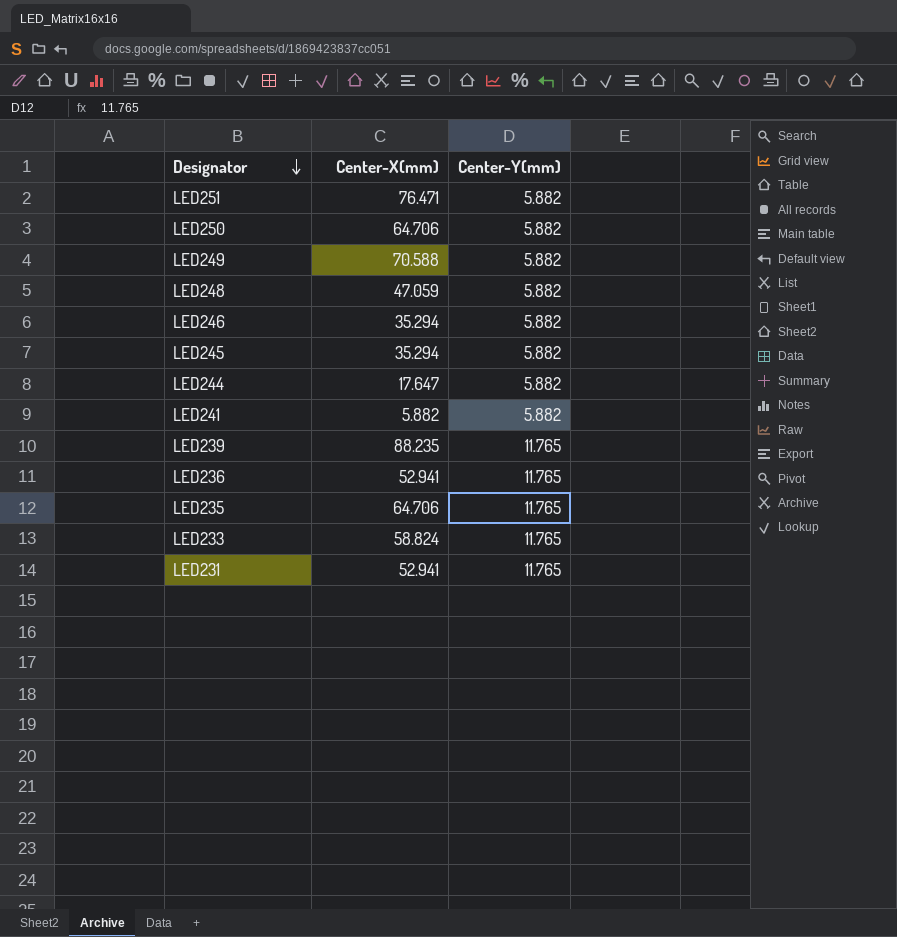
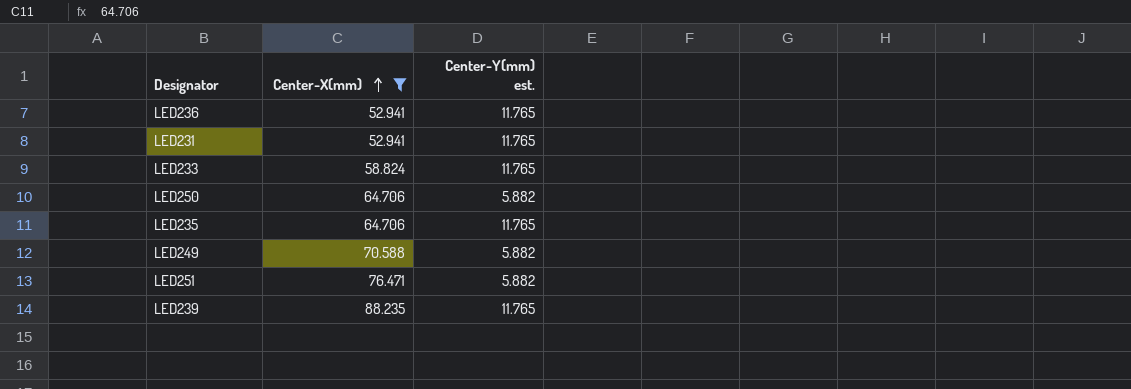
filter: none -> Center-X(mm) >= 52.941
row order: Designator descending -> Center-X(mm) ascending
column name: Center-Y(mm) -> Center-Y(mm) est.

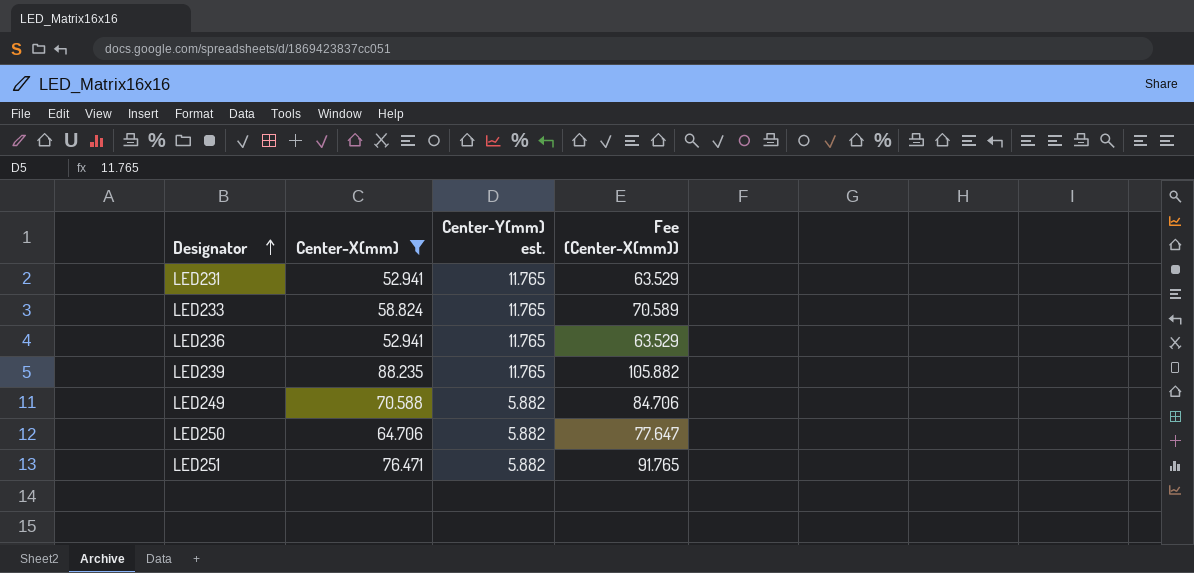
row order: Center-X(mm) ascending -> Designator ascending
column Fee (Center-X(mm)) | formula: none -> [Center-X(mm)] * 1.2
row LED235: 64.706 | 11.765 -> none

